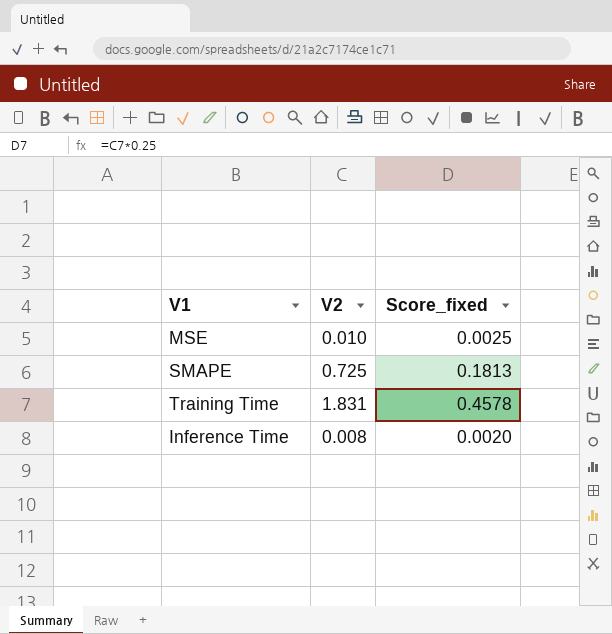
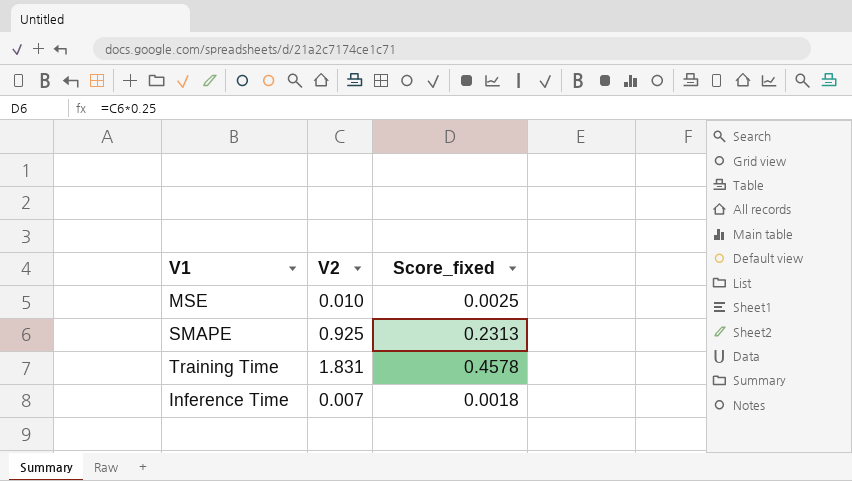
SMAPE | V2: 0.725 -> 0.925
SMAPE | Score_fixed: 0.1813 -> 0.2313
Inference Time | V2: 0.008 -> 0.007
Inference Time | Score_fixed: 0.0020 -> 0.0018

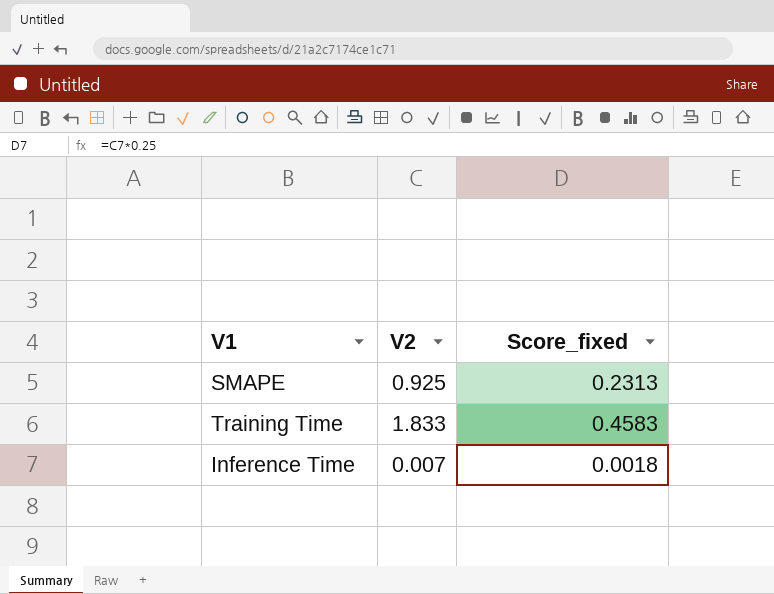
row MSE: 0.010 | 0.0025 -> none
Training Time | V2: 1.831 -> 1.833
Training Time | Score_fixed: 0.4578 -> 0.4583

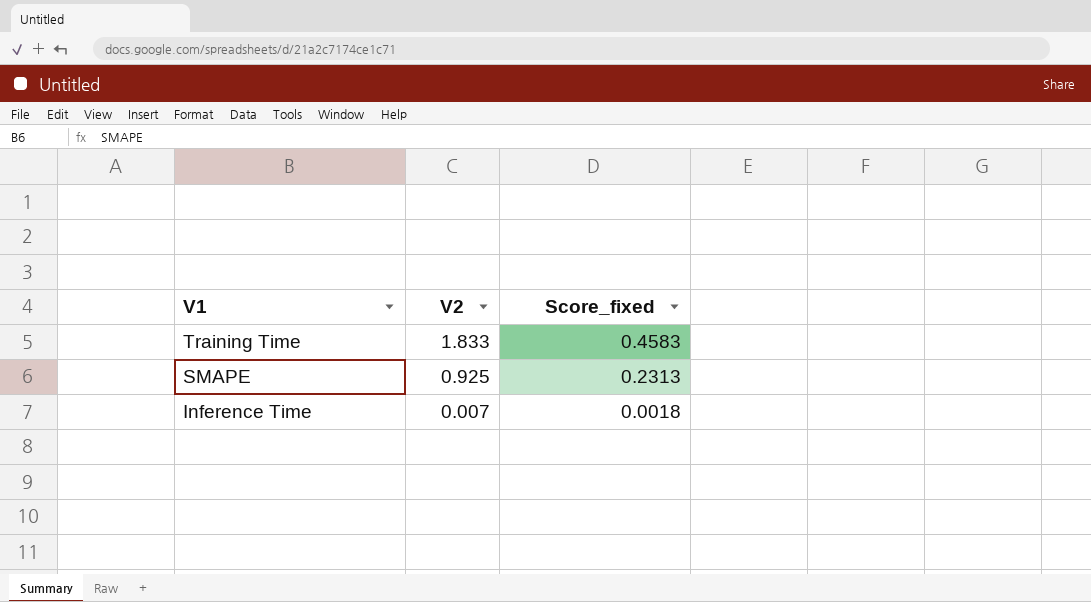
row order: none -> V1 descending

